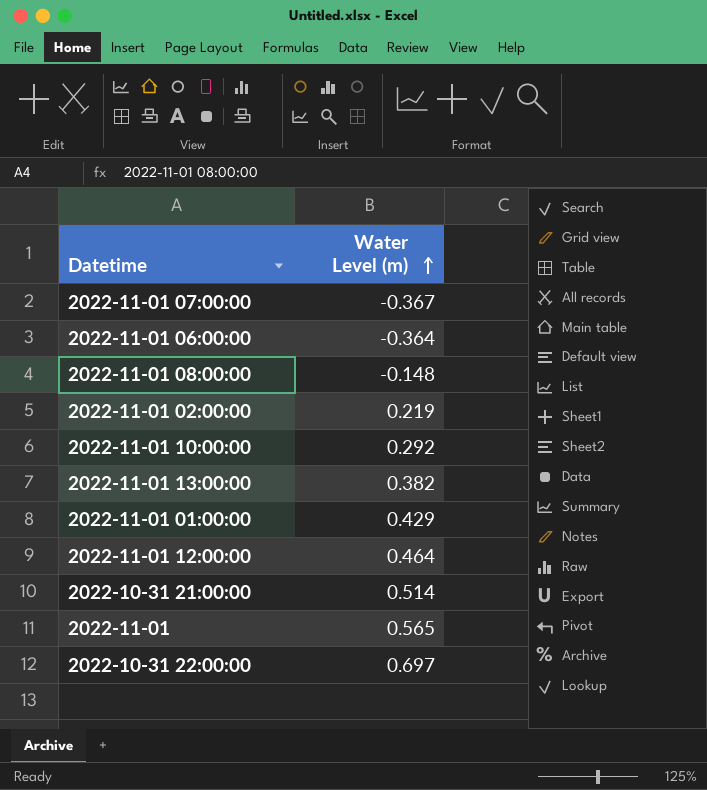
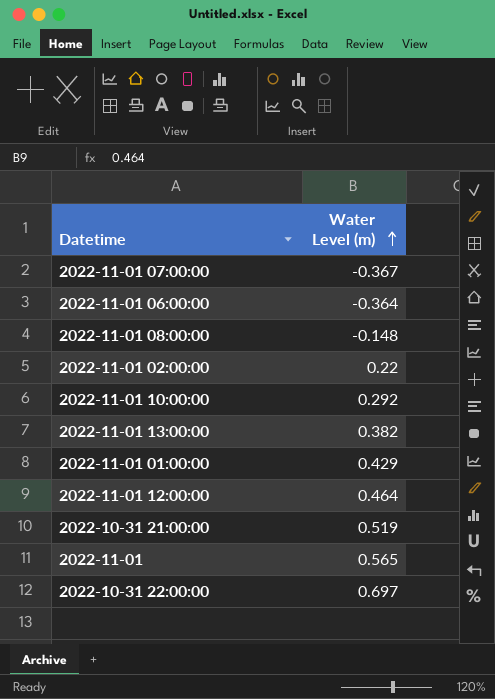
2022-11-01 02:00:00 | Water Level (m): 0.219 -> 0.22
2022-10-31 21:00:00 | Water Level (m): 0.514 -> 0.519

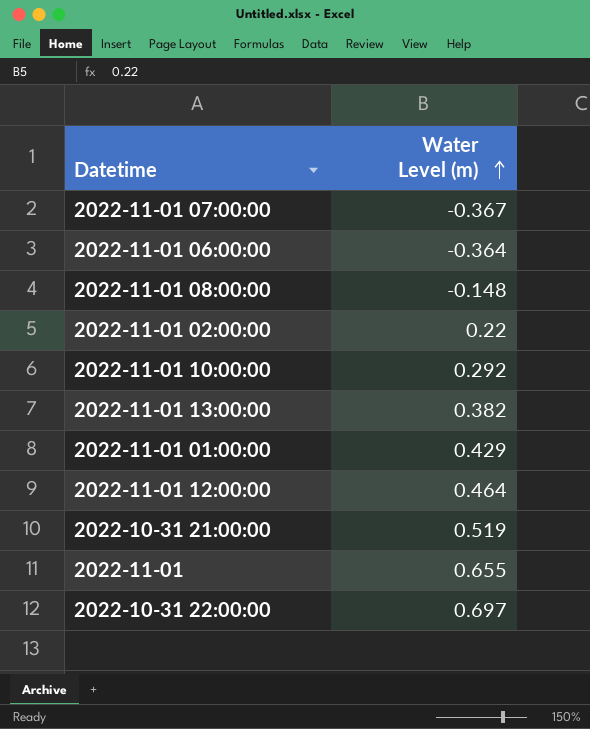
2022-11-01 | Water Level (m): 0.565 -> 0.655

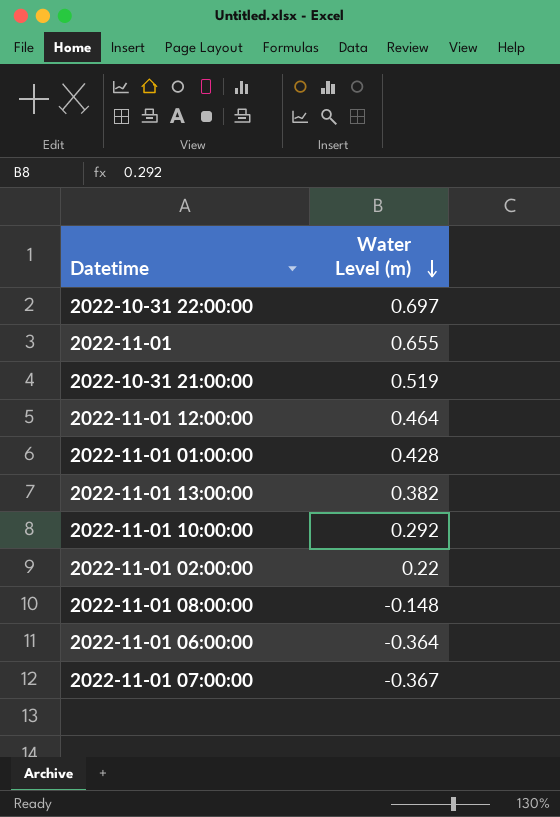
row order: Water Level (m) ascending -> Water Level (m) descending
2022-11-01 01:00:00 | Water Level (m): 0.429 -> 0.428

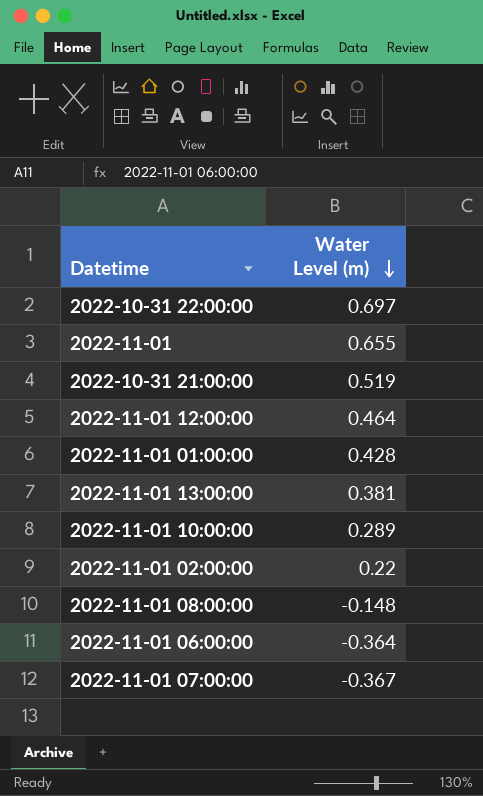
2022-11-01 13:00:00 | Water Level (m): 0.382 -> 0.381
2022-11-01 10:00:00 | Water Level (m): 0.292 -> 0.289

